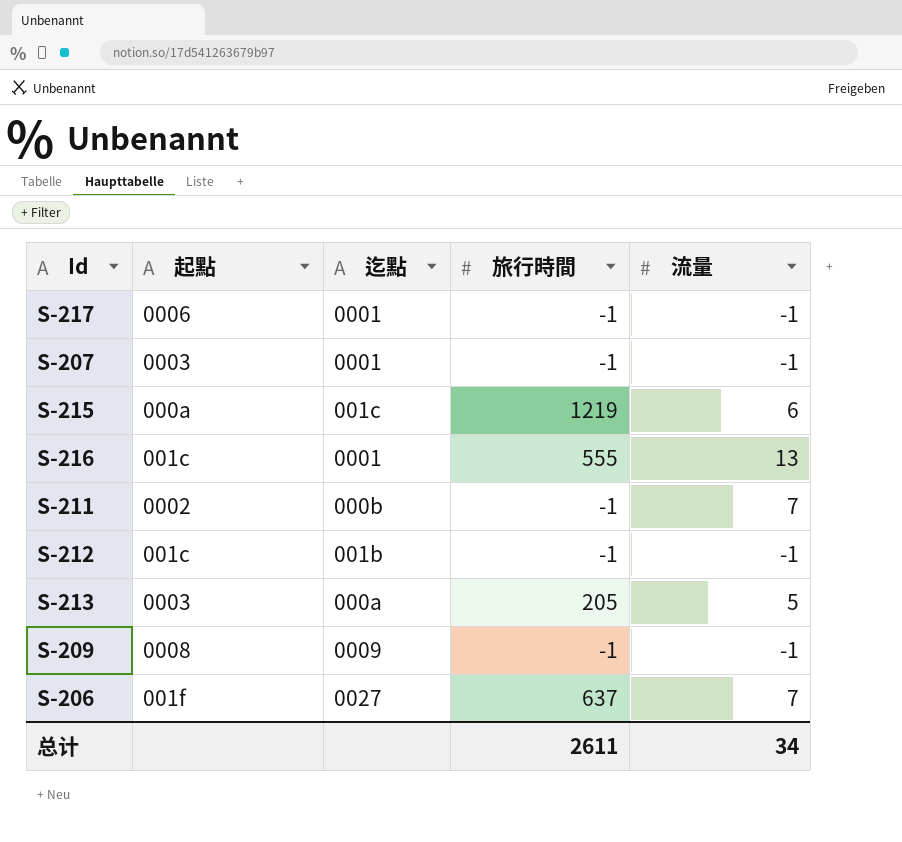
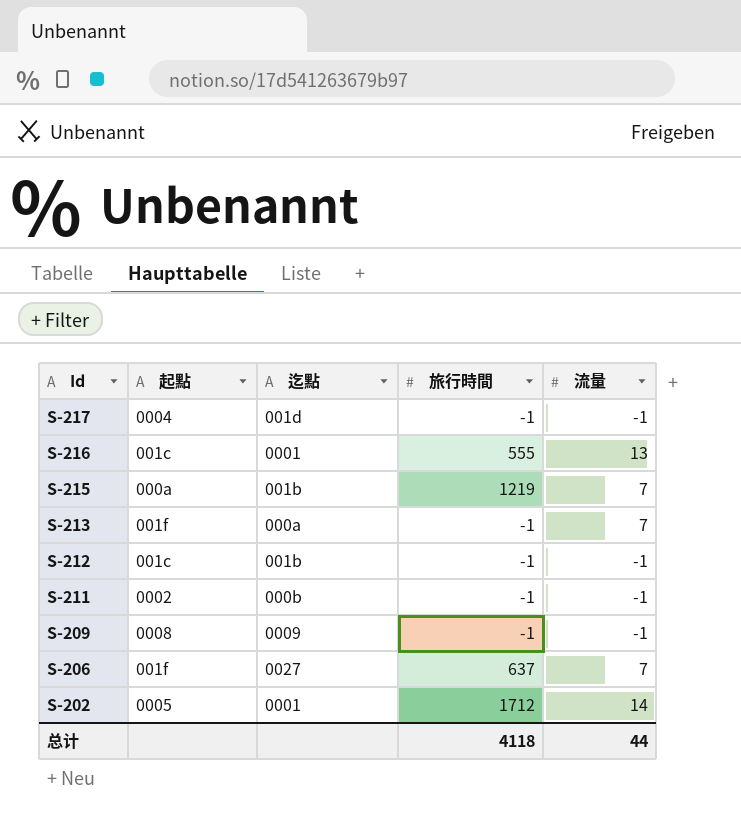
row order: none -> Id descending
row S-207: 0003 | 0001 | -1 | -1 -> none
S-217 | 起點: 0006 -> 0004
S-217 | 迄點: 0001 -> 001d
S-215 | 迄點: 001c -> 001b
S-215 | 流量: 6 -> 7
S-213 | 起點: 0003 -> 001f
S-213 | 旅行時間: 205 -> -1
S-213 | 流量: 5 -> 7
S-211 | 流量: 7 -> -1
row S-202: none -> 0005 | 0001 | 1712 | 14
总计 | 旅行時間: 2611 -> 4118
总计 | 流量: 34 -> 44

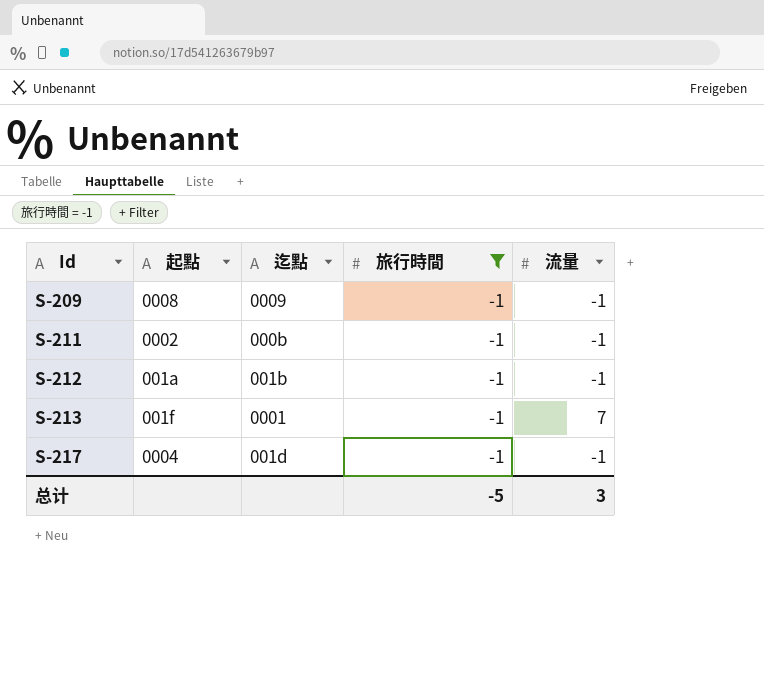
filter: none -> 旅行時間 = -1
row order: Id descending -> Id ascending
S-212 | 起點: 001c -> 001a
S-213 | 迄點: 000a -> 0001
总计 | 旅行時間: 4118 -> -5
总计 | 流量: 44 -> 3

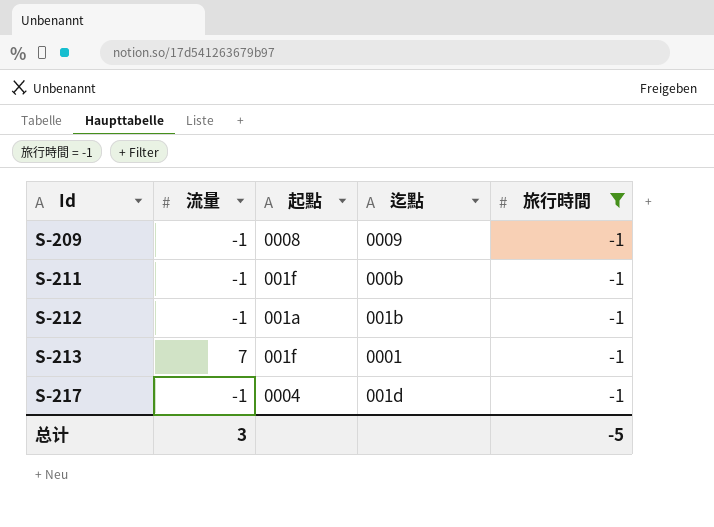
column 流量 | position: 5 -> 2
S-211 | 起點: 0002 -> 001f

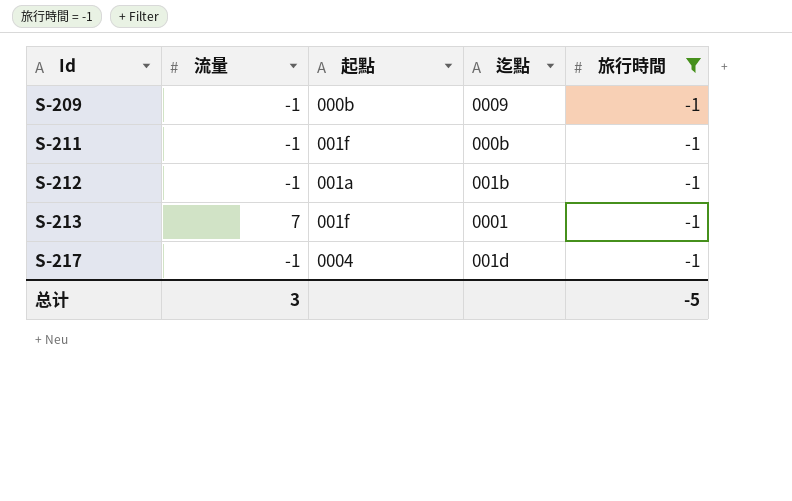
S-209 | 起點: 0008 -> 000b

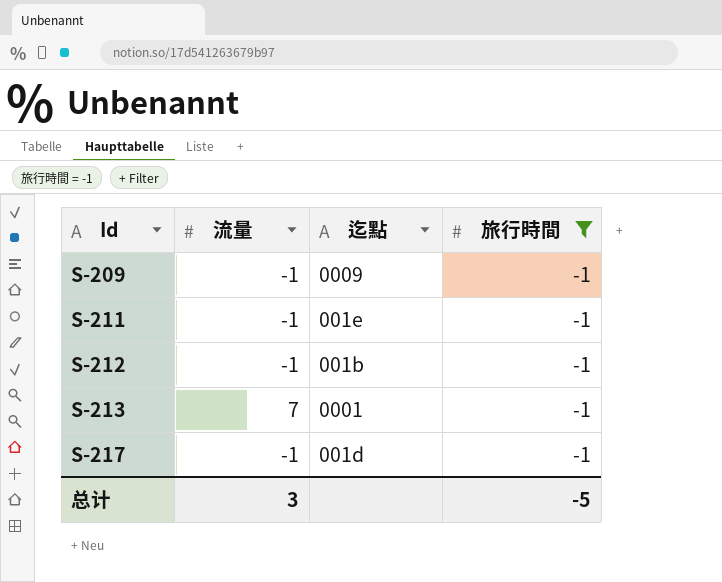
column 起點 | position: 3 -> none
S-211 | 迄點: 000b -> 001e

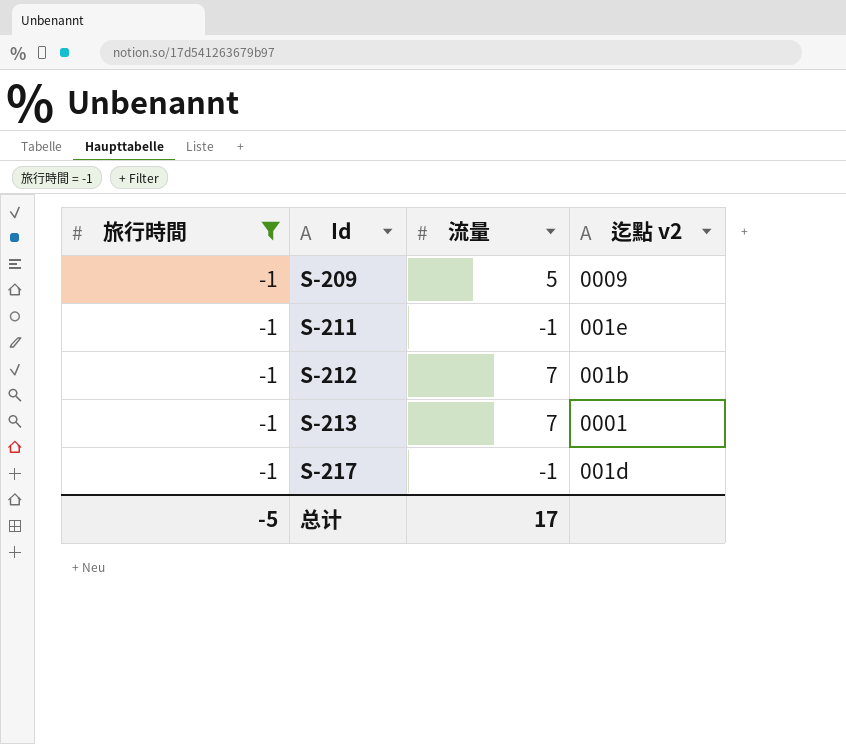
column 旅行時間 | position: 4 -> 1
column name: 迄點 -> 迄點 v2
S-209 | 流量: -1 -> 5
S-212 | 流量: -1 -> 7
总计 | 流量: 3 -> 17

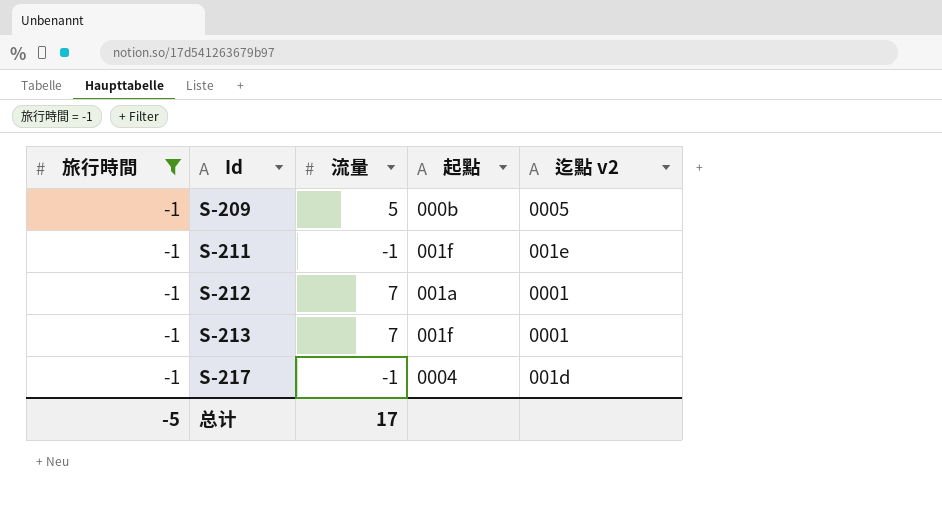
column 起點 | position: none -> 4
S-209 | 迄點 v2: 0009 -> 0005
S-212 | 迄點 v2: 001b -> 0001

